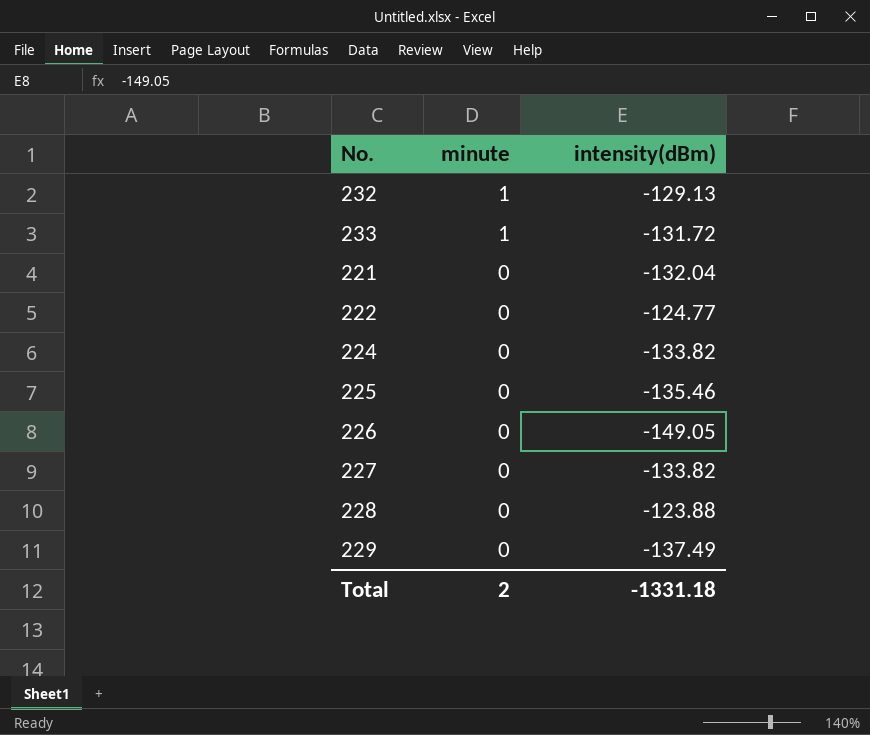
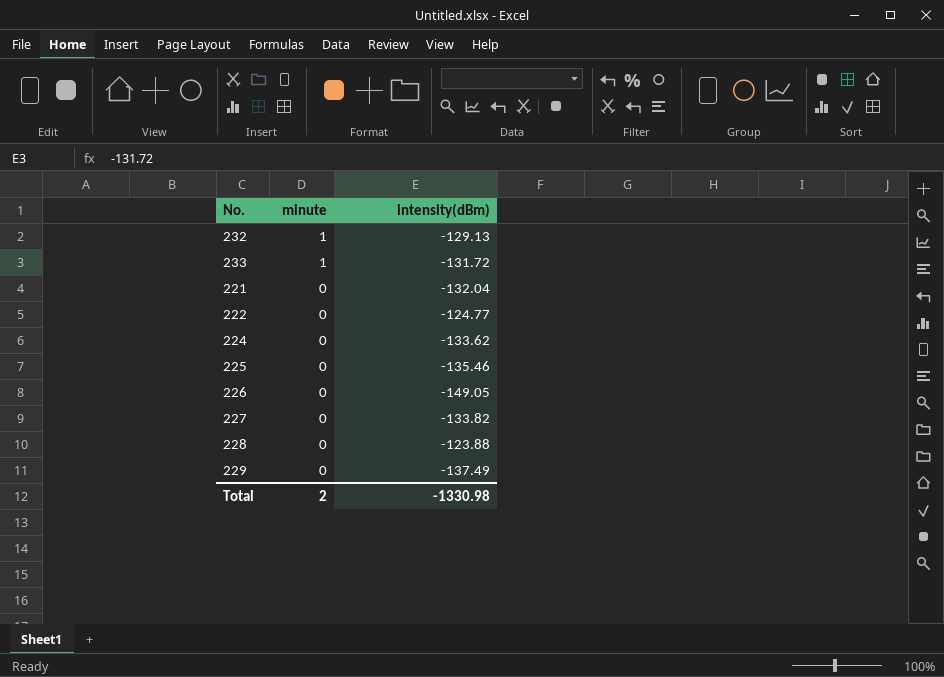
224 | intensity(dBm): -133.82 -> -133.62
Total | intensity(dBm): -1331.18 -> -1330.98

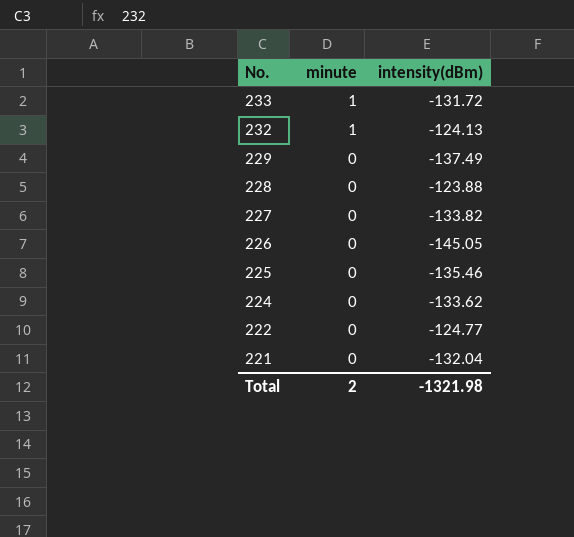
row order: minute descending -> No. descending
232 | intensity(dBm): -129.13 -> -124.13
226 | intensity(dBm): -149.05 -> -145.05
Total | intensity(dBm): -1330.98 -> -1321.98

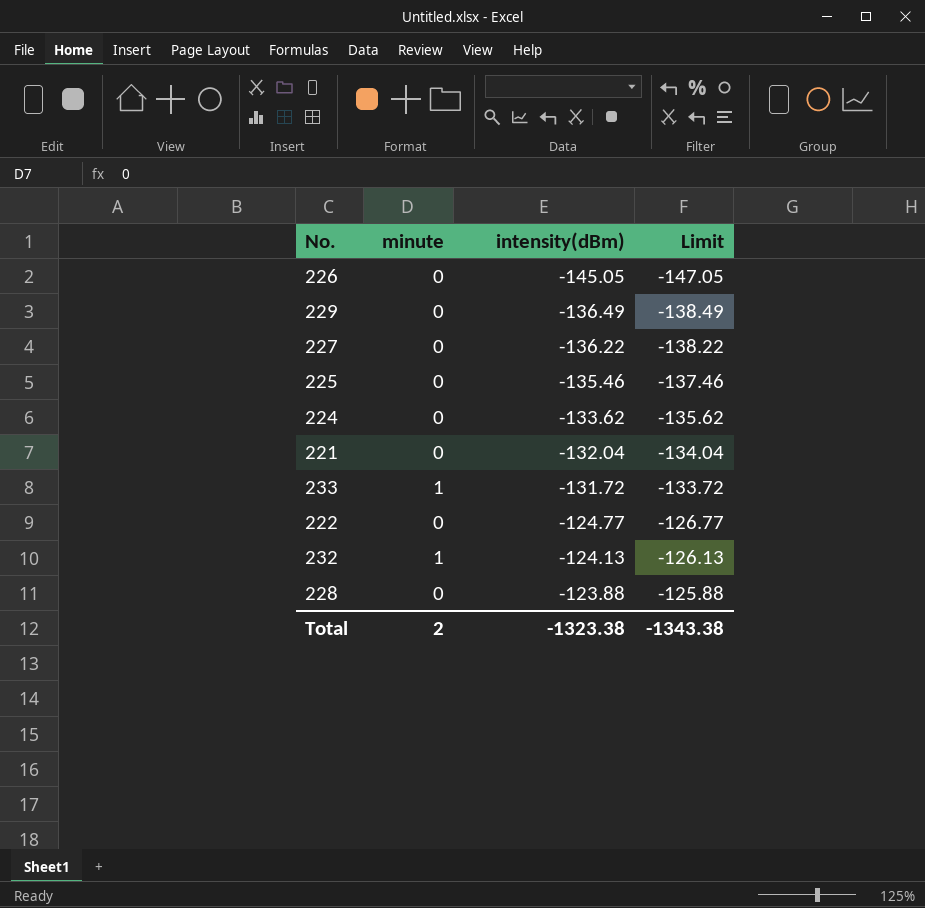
row order: No. descending -> intensity(dBm) ascending
column Limit | formula: none -> [intensity(dBm)] - 2
229 | intensity(dBm): -137.49 -> -136.49
227 | intensity(dBm): -133.82 -> -136.22
Total | intensity(dBm): -1321.98 -> -1323.38

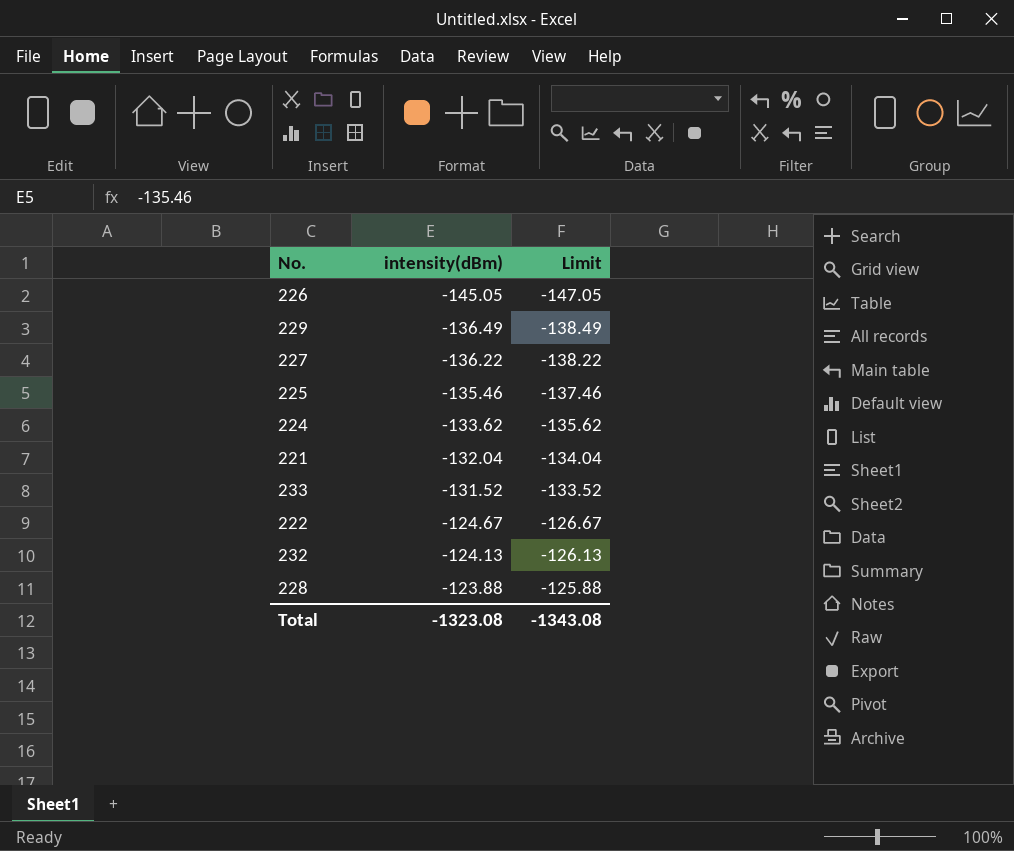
column minute | position: 2 -> none
233 | intensity(dBm): -131.72 -> -131.52
233 | Limit: -133.72 -> -133.52
222 | intensity(dBm): -124.77 -> -124.67
222 | Limit: -126.77 -> -126.67
Total | intensity(dBm): -1323.38 -> -1323.08
Total | Limit: -1343.38 -> -1343.08

